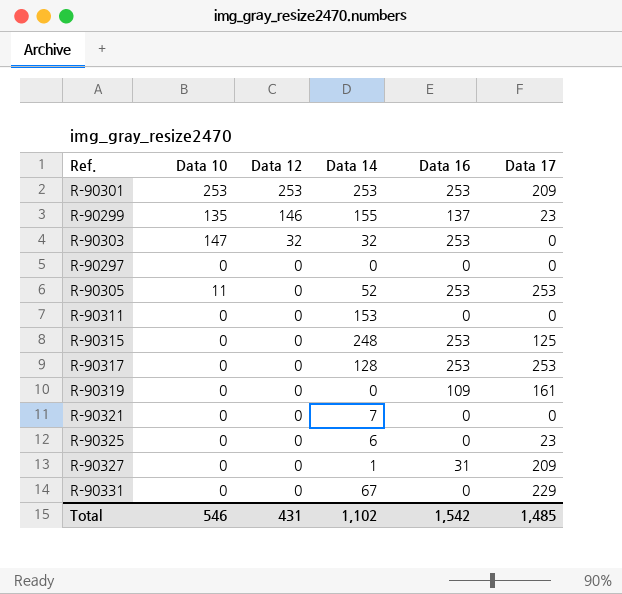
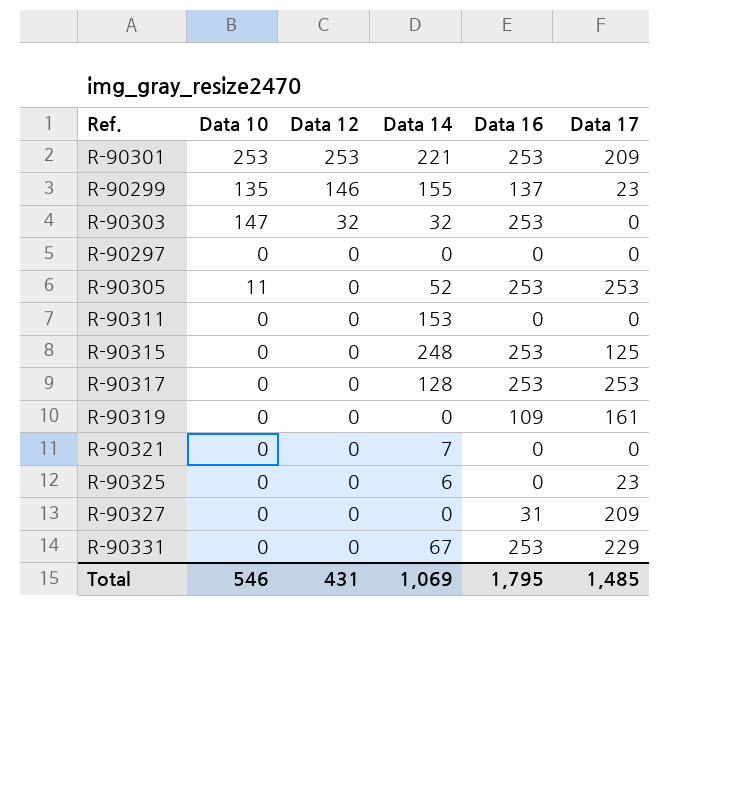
R-90301 | Data 14: 253 -> 221
R-90327 | Data 14: 1 -> 0
R-90331 | Data 16: 0 -> 253
Total | Data 14: 1,102 -> 1,069
Total | Data 16: 1,542 -> 1,795

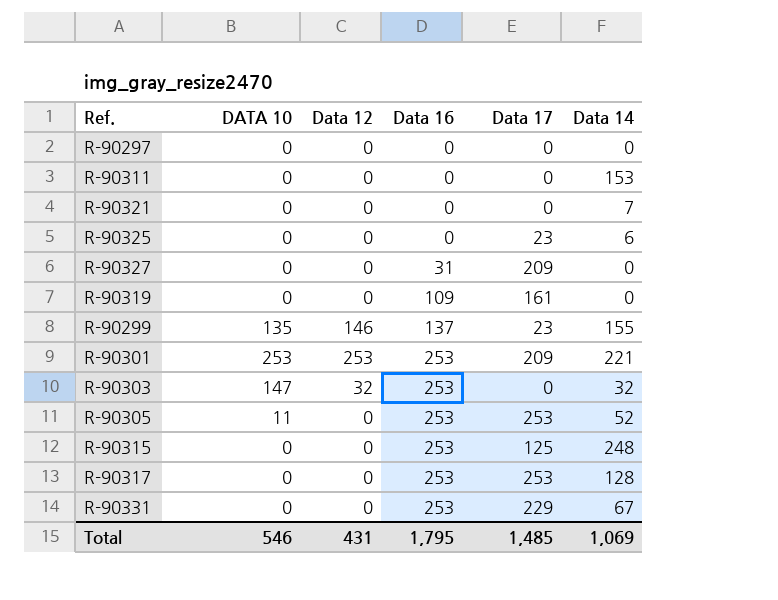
row order: Data 12 descending -> Data 16 ascending
column name: Data 10 -> DATA 10
column Data 14 | position: 4 -> 6

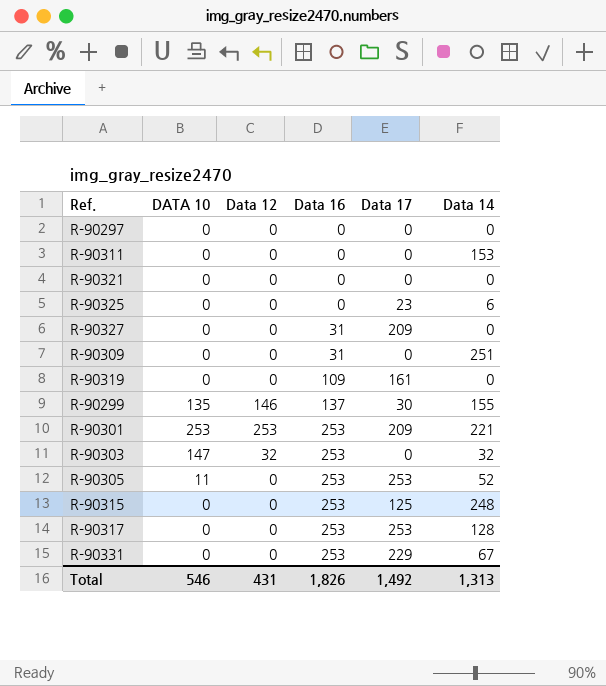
R-90321 | Data 14: 7 -> 0
row R-90309: none -> 0 | 0 | 31 | 0 | 251
R-90299 | Data 17: 23 -> 30
Total | Data 16: 1,795 -> 1,826
Total | Data 17: 1,485 -> 1,492
Total | Data 14: 1,069 -> 1,313

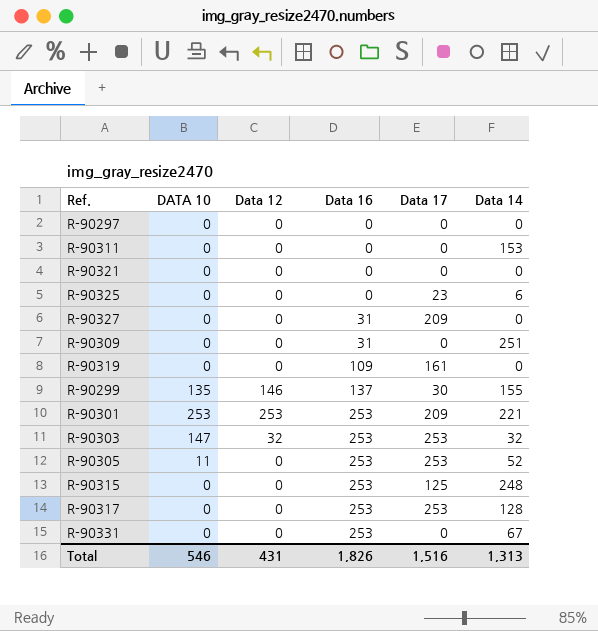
R-90303 | Data 17: 0 -> 253
R-90331 | Data 17: 229 -> 0
Total | Data 17: 1,492 -> 1,516

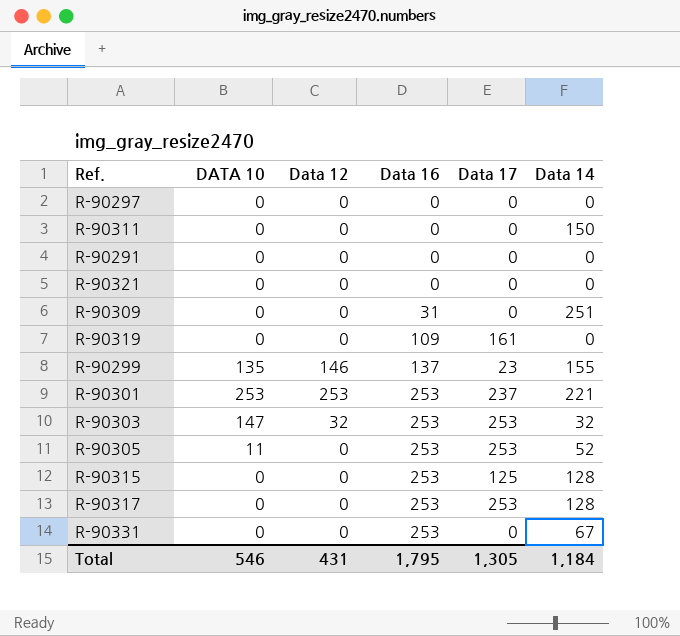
row R-90325: 0 | 0 | 0 | 23 | 6 -> none
row R-90327: 0 | 0 | 31 | 209 | 0 -> none
R-90311 | Data 14: 153 -> 150
row R-90291: none -> 0 | 0 | 0 | 0 | 0
R-90299 | Data 17: 30 -> 23
R-90301 | Data 17: 209 -> 237
R-90315 | Data 14: 248 -> 128
Total | Data 16: 1,826 -> 1,795
Total | Data 17: 1,516 -> 1,305
Total | Data 14: 1,313 -> 1,184

